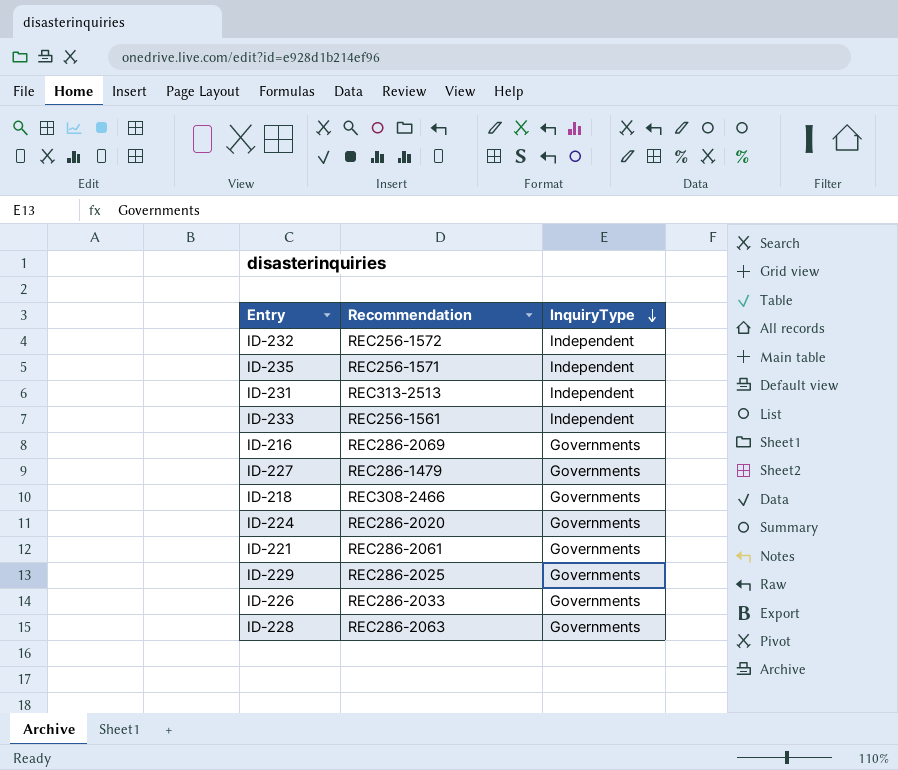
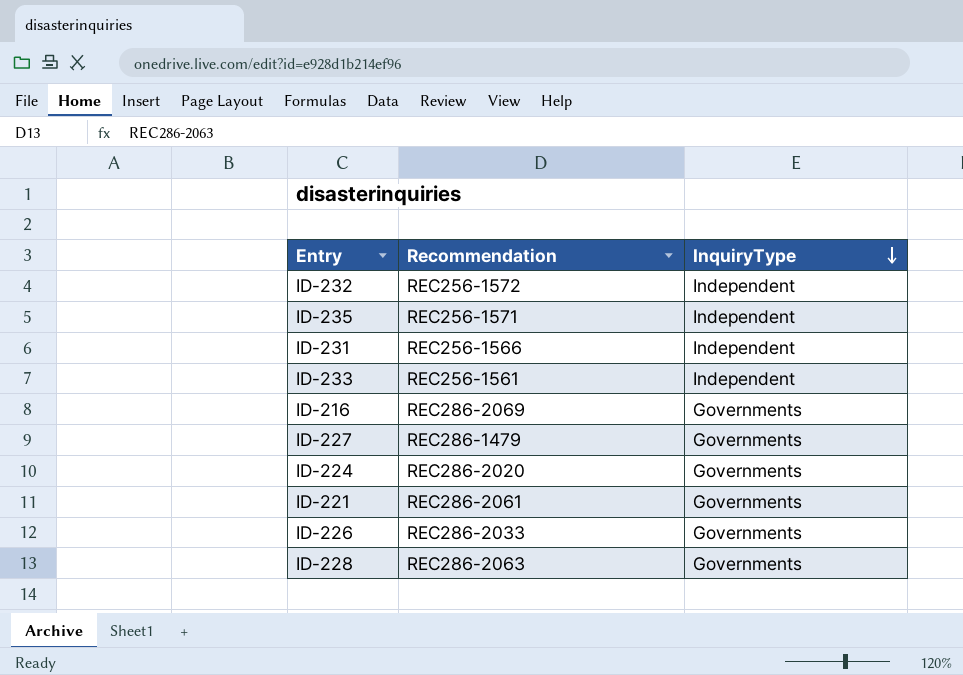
row ID-218: REC308-2466 | Governments -> none
row ID-229: REC286-2025 | Governments -> none
ID-231 | Recommendation: REC313-2513 -> REC256-1566

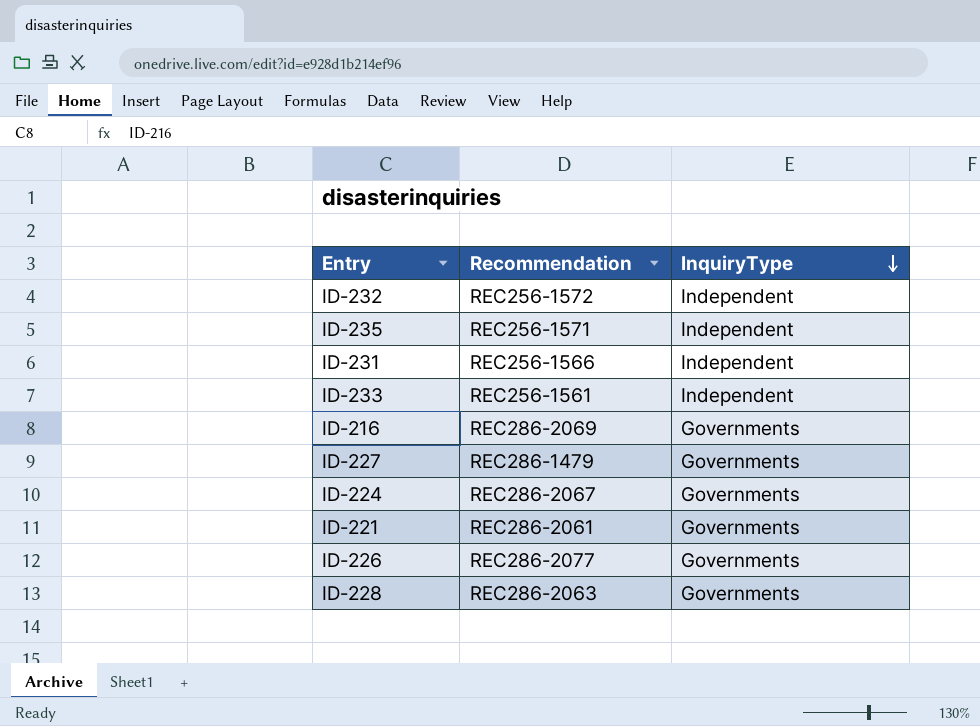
ID-224 | Recommendation: REC286-2020 -> REC286-2067
ID-226 | Recommendation: REC286-2033 -> REC286-2077

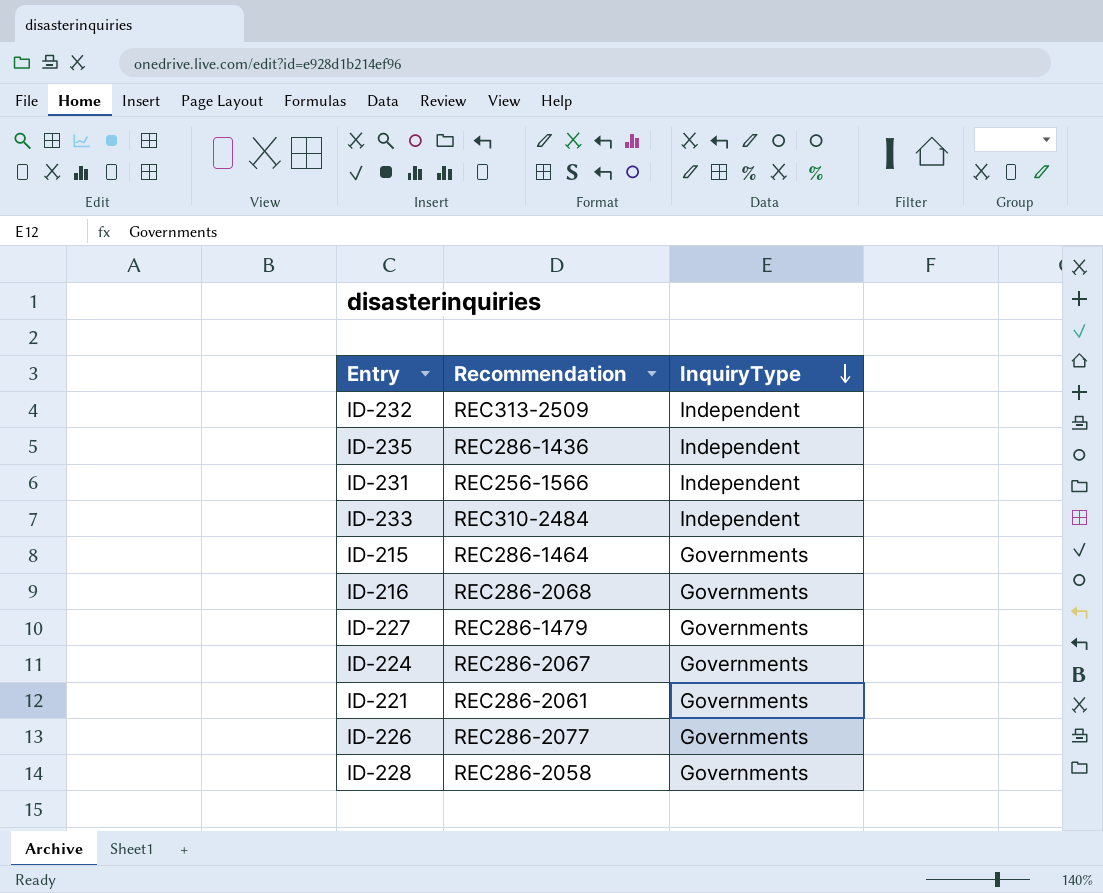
ID-232 | Recommendation: REC256-1572 -> REC313-2509
ID-235 | Recommendation: REC256-1571 -> REC286-1436
ID-233 | Recommendation: REC256-1561 -> REC310-2484
row ID-215: none -> REC286-1464 | Governments
ID-216 | Recommendation: REC286-2069 -> REC286-2068
ID-228 | Recommendation: REC286-2063 -> REC286-2058

